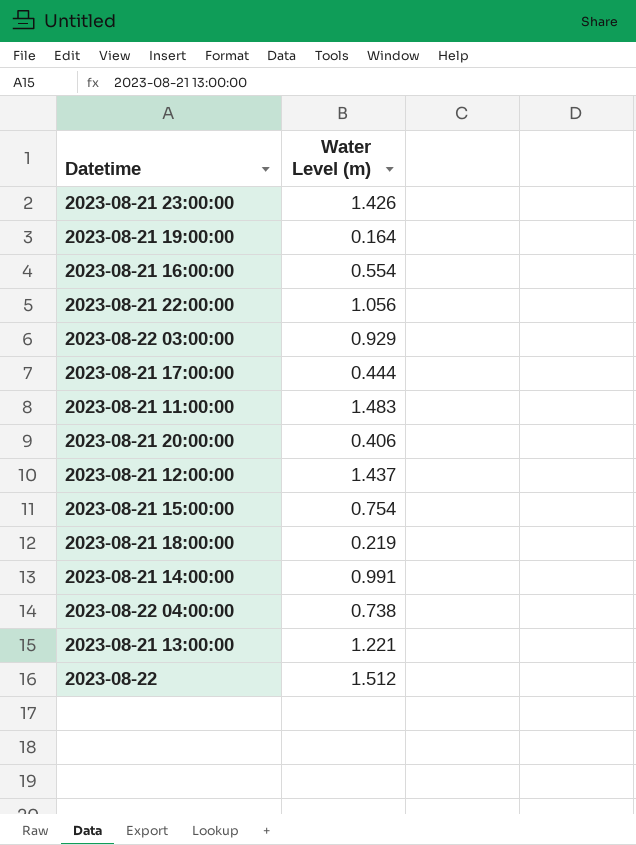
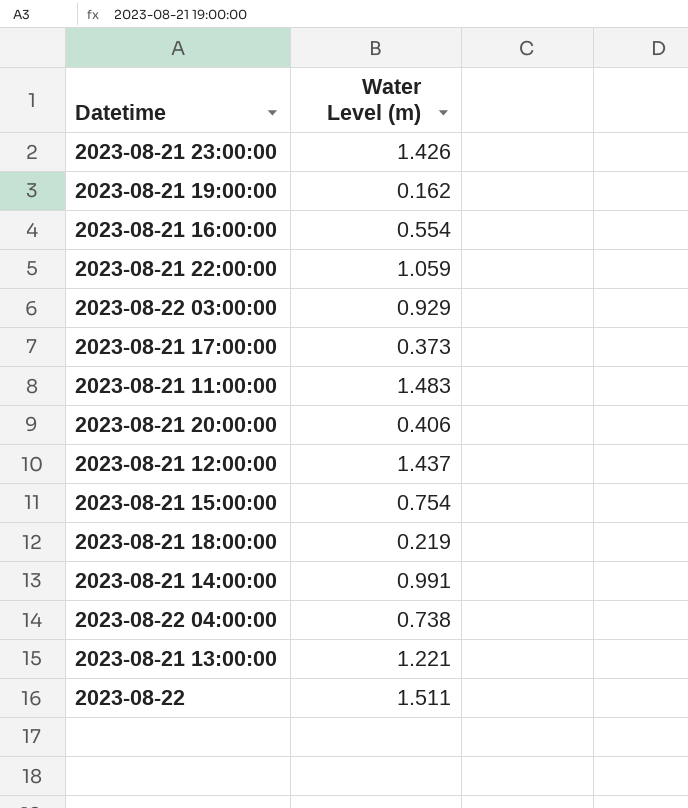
2023-08-21 19:00:00 | Water Level (m): 0.164 -> 0.162
2023-08-21 22:00:00 | Water Level (m): 1.056 -> 1.059
2023-08-21 17:00:00 | Water Level (m): 0.444 -> 0.373
2023-08-22 | Water Level (m): 1.512 -> 1.511

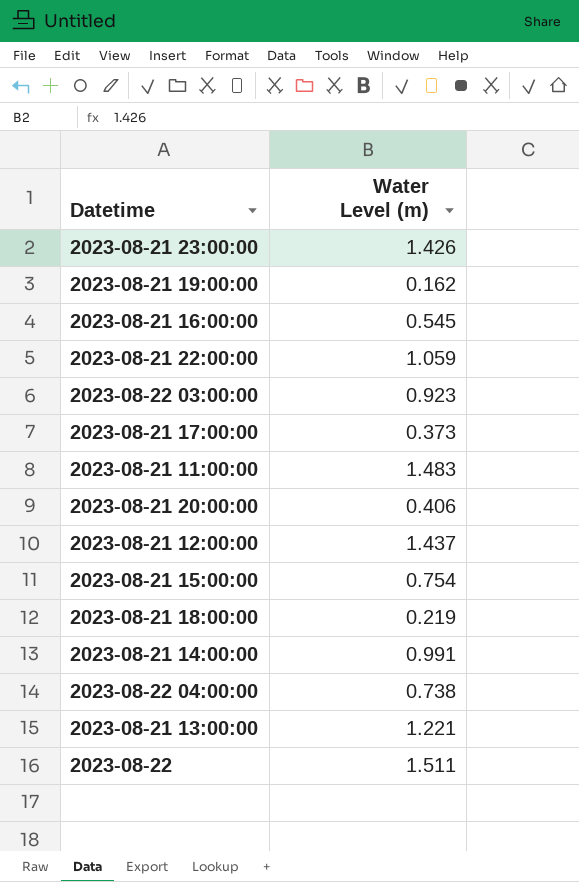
2023-08-21 16:00:00 | Water Level (m): 0.554 -> 0.545
2023-08-22 03:00:00 | Water Level (m): 0.929 -> 0.923

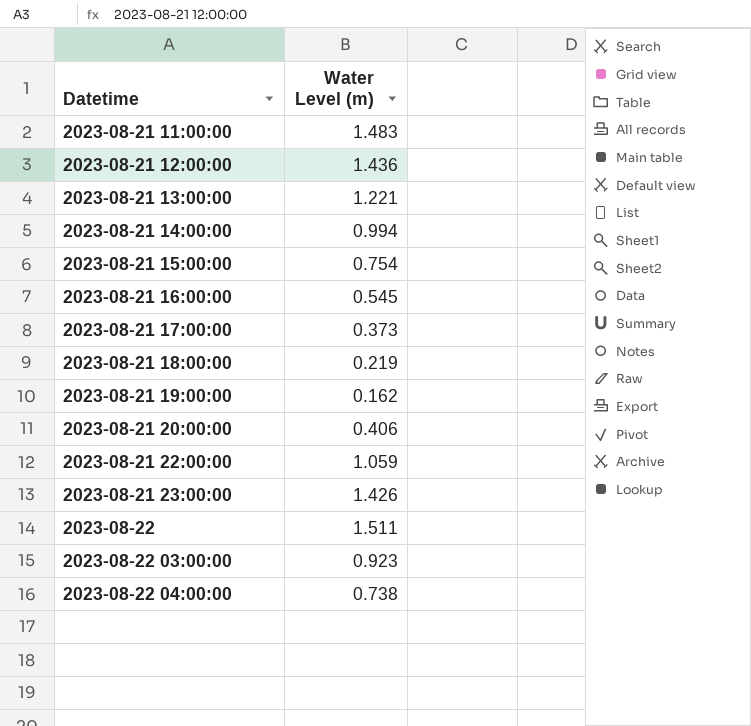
row order: none -> Datetime ascending
2023-08-21 12:00:00 | Water Level (m): 1.437 -> 1.436
2023-08-21 14:00:00 | Water Level (m): 0.991 -> 0.994

